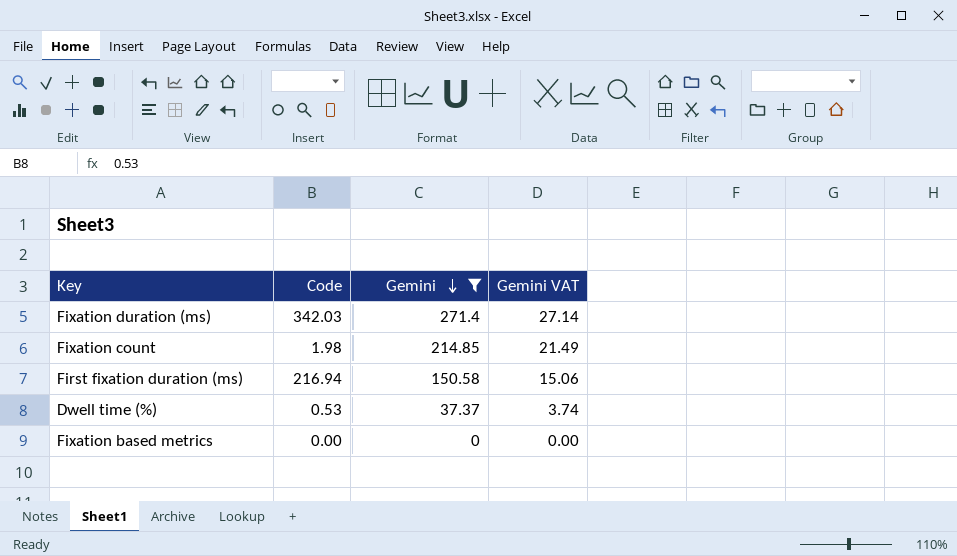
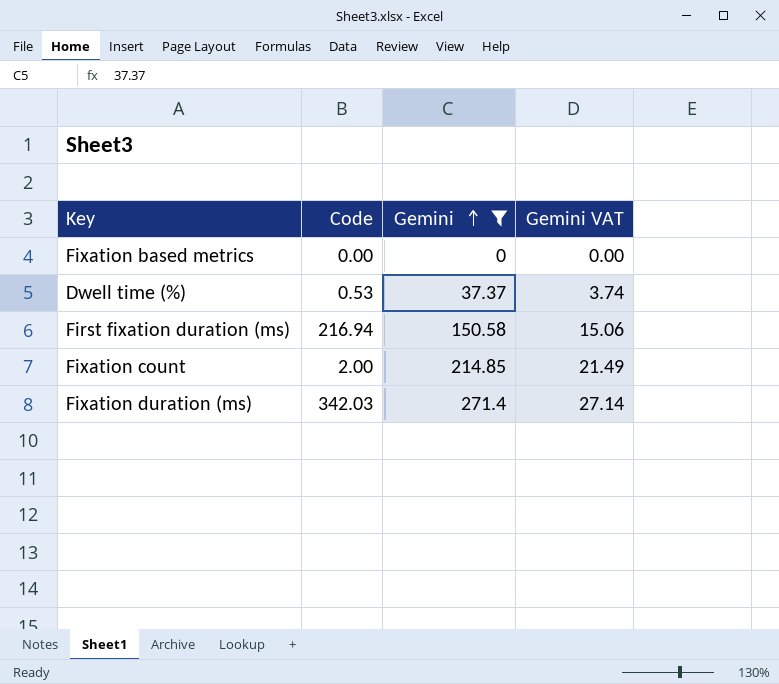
row order: Gemini descending -> Gemini ascending
Fixation count | Code: 1.98 -> 2.00

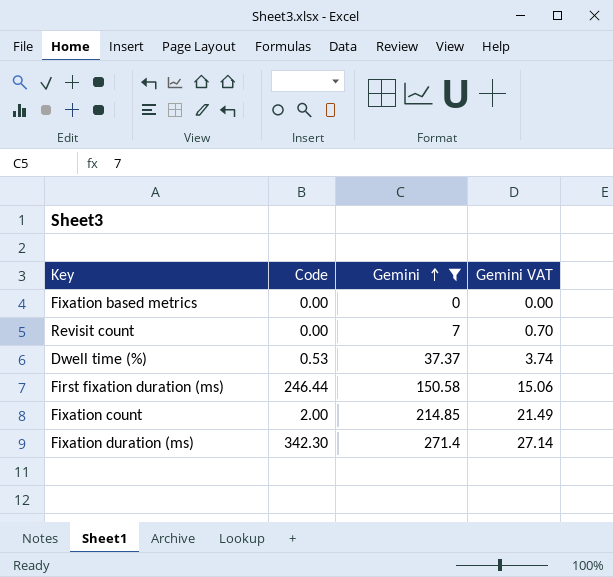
row Revisit count: none -> 0.00 | 7 | 0.70
First fixation duration (ms) | Code: 216.94 -> 246.44
Fixation duration (ms) | Code: 342.03 -> 342.30

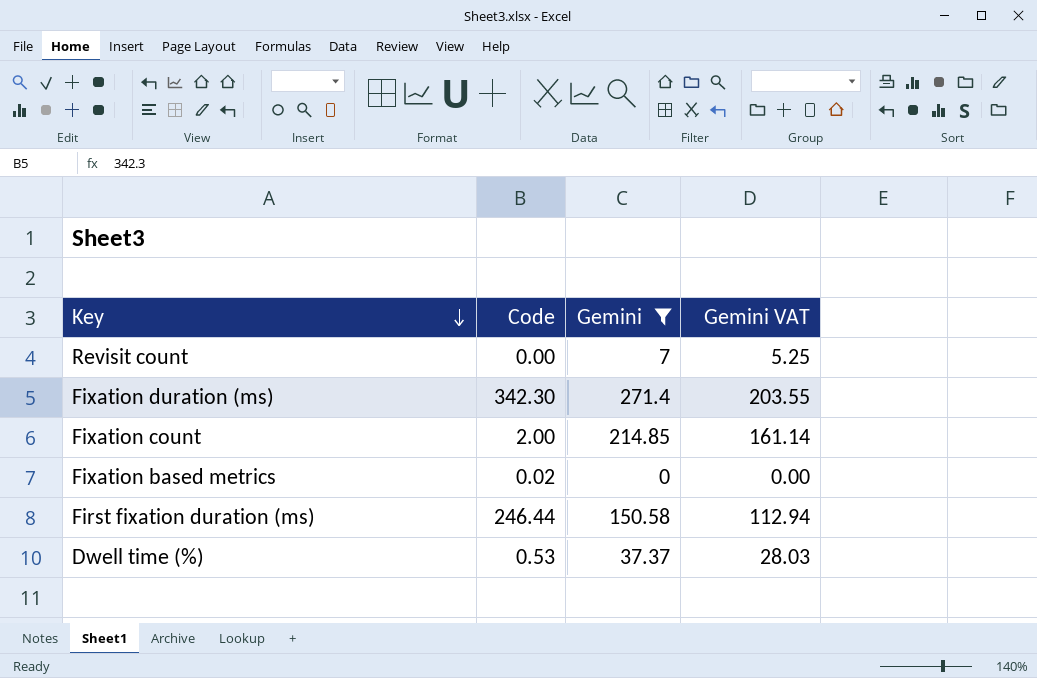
row order: Gemini ascending -> Key descending
column Gemini VAT | formula: [Gemini] * 0.1 -> [Gemini] * 0.75
Fixation based metrics | Code: 0.00 -> 0.02

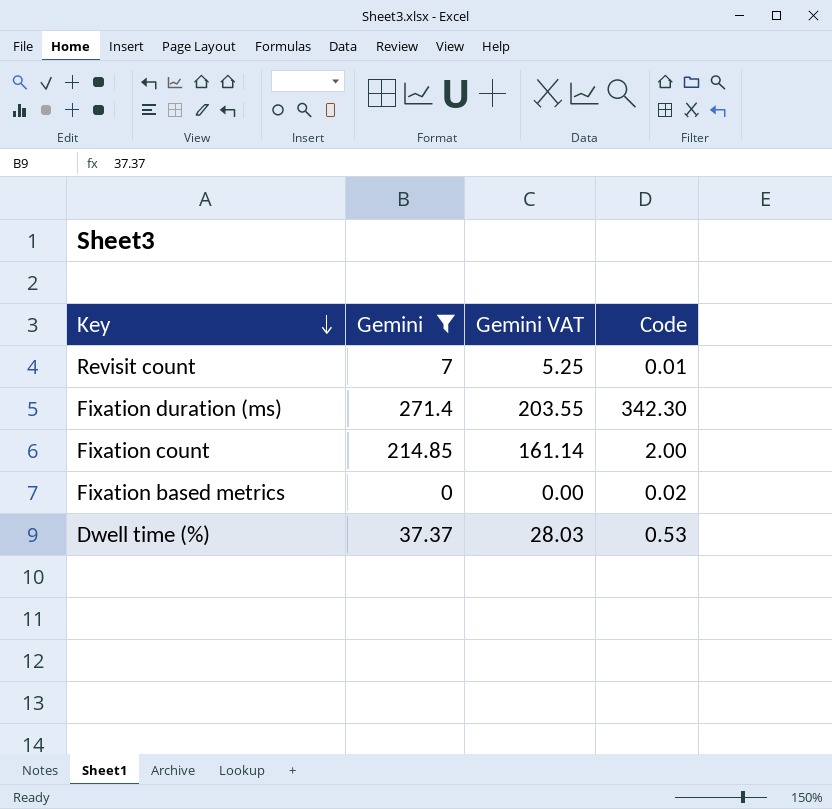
column Code | position: 2 -> 4
row First fixation duration (ms): 246.44 | 150.58 | 112.94 -> none
Revisit count | Code: 0.00 -> 0.01

